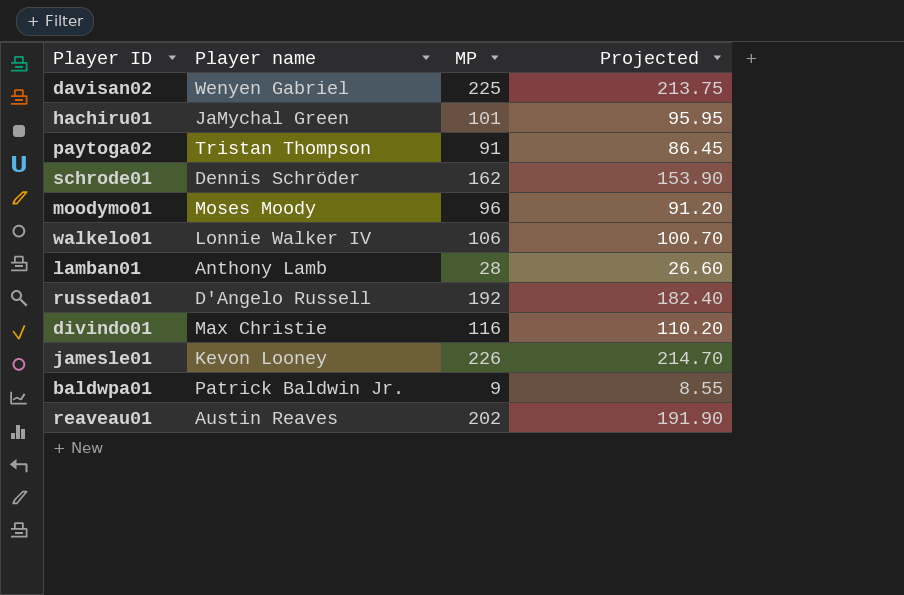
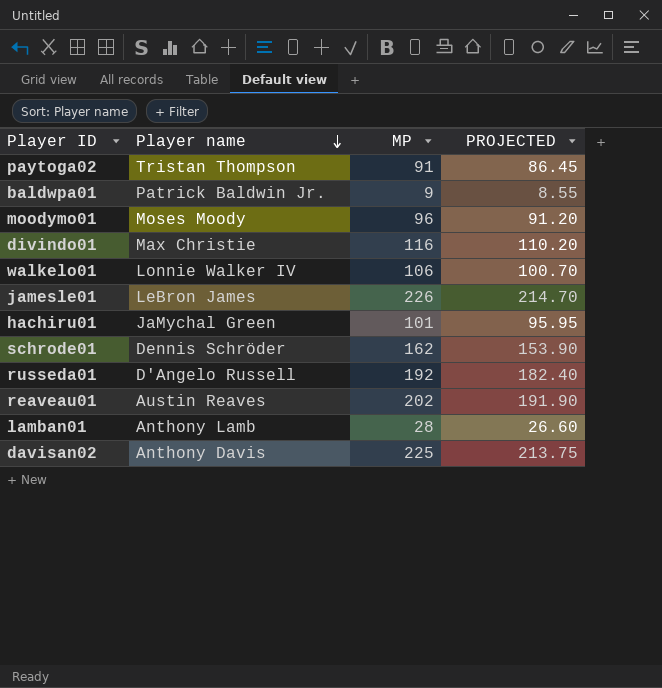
row order: none -> Player name descending
column name: Projected -> PROJECTED
jamesle01 | Player name: Kevon Looney -> LeBron James
davisan02 | Player name: Wenyen Gabriel -> Anthony Davis

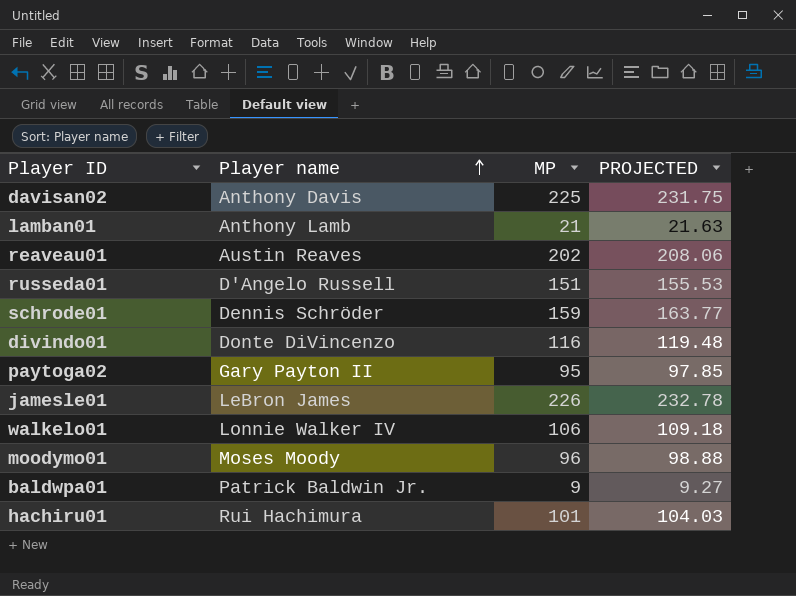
row order: Player name descending -> Player name ascending
column PROJECTED | formula: [MP] * 0.95 -> [MP] * 1.03
lamban01 | MP: 28 -> 21
russeda01 | MP: 192 -> 151
schrode01 | MP: 162 -> 159
divindo01 | Player name: Max Christie -> Donte DiVincenzo
paytoga02 | Player name: Tristan Thompson -> Gary Payton II
paytoga02 | MP: 91 -> 95
hachiru01 | Player name: JaMychal Green -> Rui Hachimura

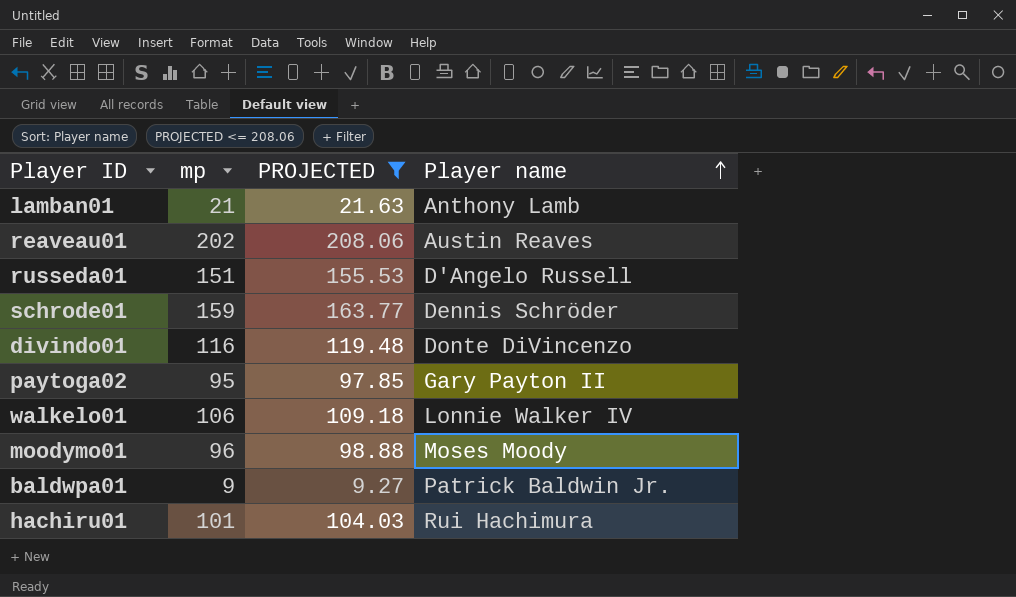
filter: none -> PROJECTED <= 208.06
column name: MP -> mp
column Player name | position: 2 -> 4

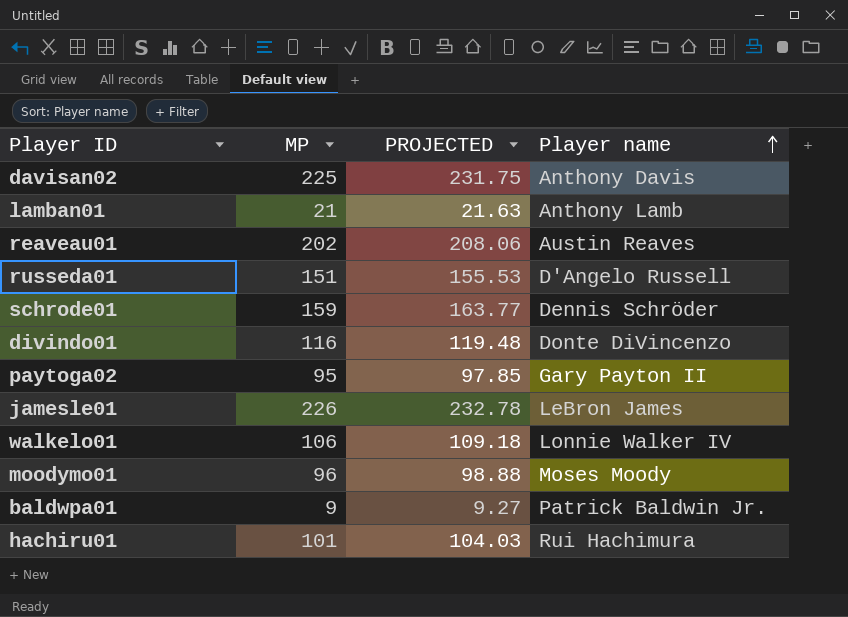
filter: PROJECTED <= 208.06 -> none
column name: mp -> MP

